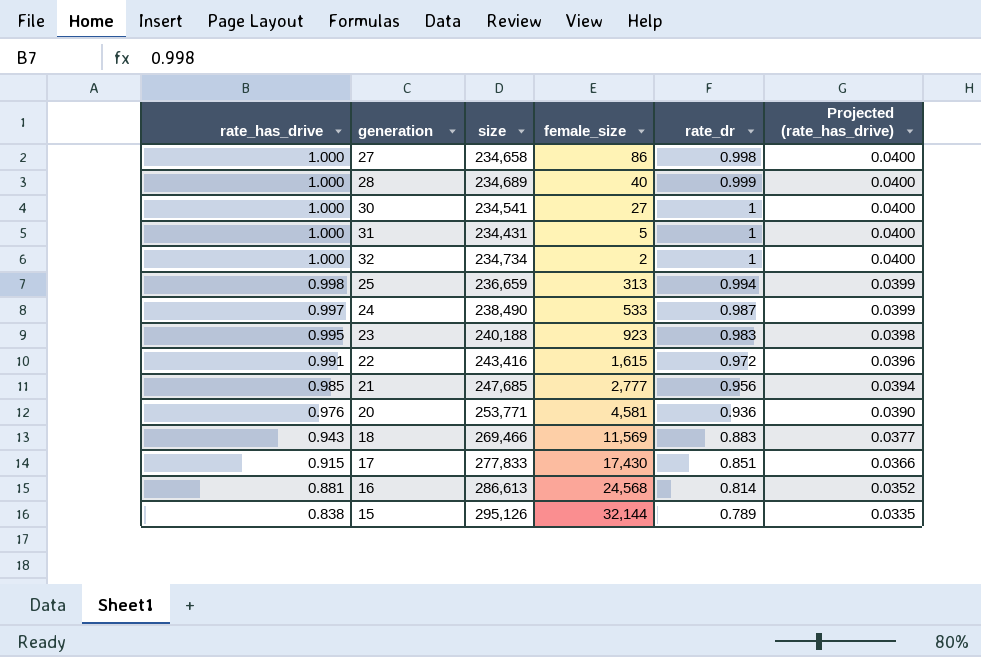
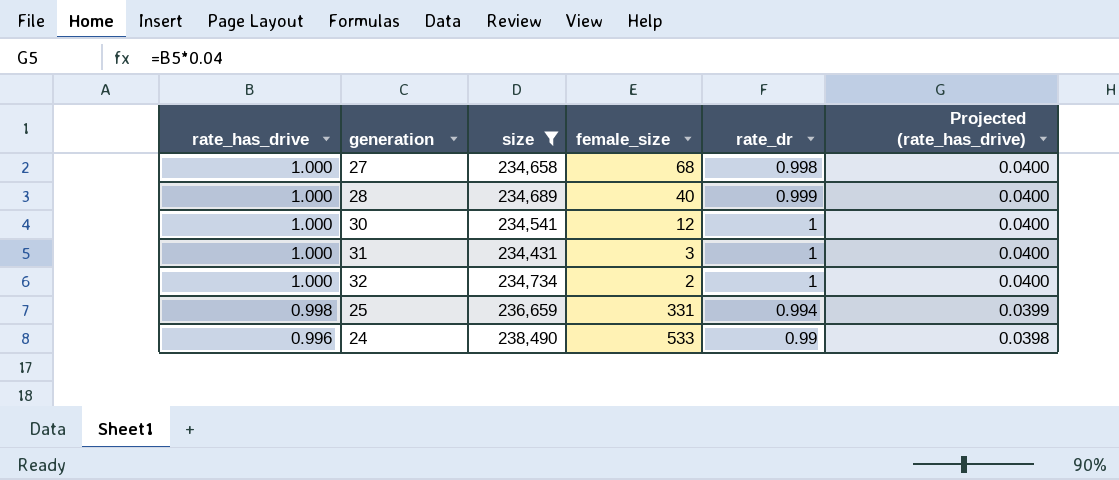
filter: none -> size <= 238,490
27 | female_size: 86 -> 68
30 | female_size: 27 -> 12
31 | female_size: 5 -> 3
25 | female_size: 313 -> 331
24 | rate_has_drive: 0.997 -> 0.996
24 | rate_dr: 0.987 -> 0.99
24 | Projected (rate_has_drive): 0.0399 -> 0.0398

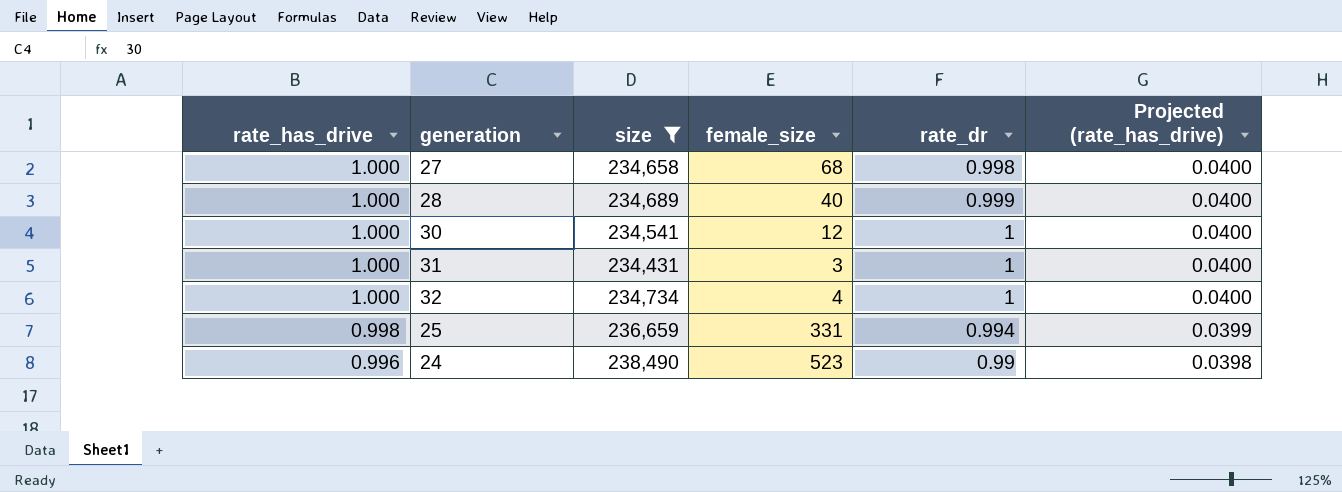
32 | female_size: 2 -> 4
24 | female_size: 533 -> 523

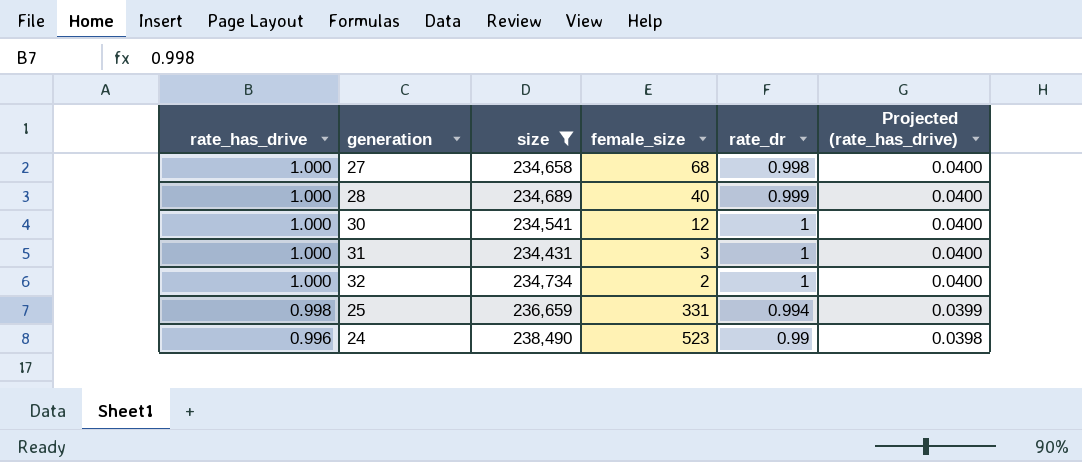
32 | female_size: 4 -> 2

